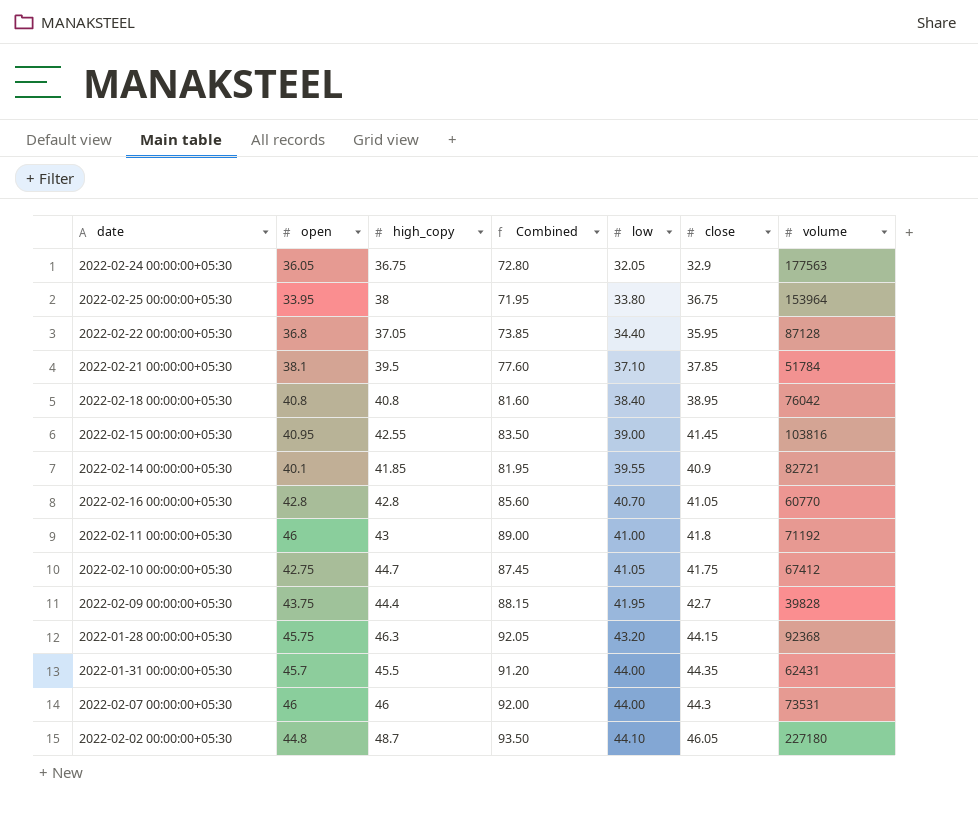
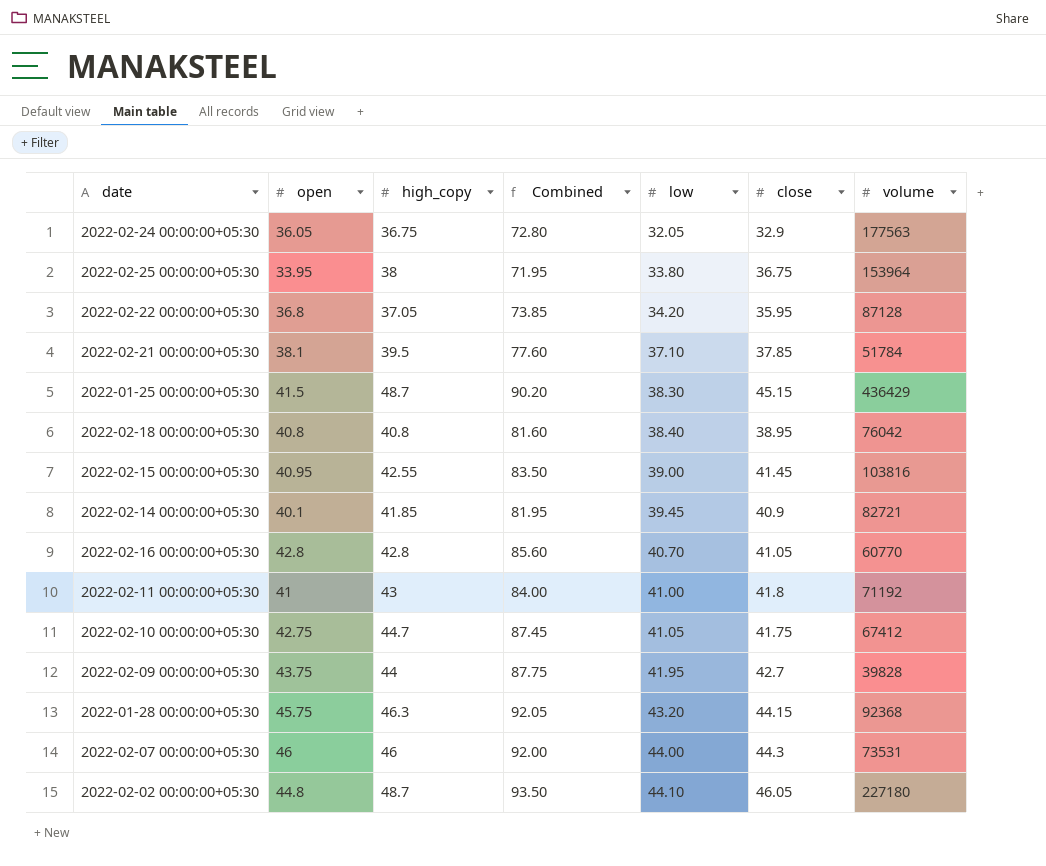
row 2022-01-31 00:00:00+05:30: 45.7 | 45.5 | 91.20 | 44.00 | 44.35 | 62431 -> none
2022-02-22 00:00:00+05:30 | low: 34.40 -> 34.20
row 2022-01-25 00:00:00+05:30: none -> 41.5 | 48.7 | 90.20 | 38.30 | 45.15 | 436429
2022-02-14 00:00:00+05:30 | low: 39.55 -> 39.45
2022-02-11 00:00:00+05:30 | open: 46 -> 41
2022-02-11 00:00:00+05:30 | Combined: 89.00 -> 84.00
2022-02-09 00:00:00+05:30 | high_copy: 44.4 -> 44
2022-02-09 00:00:00+05:30 | Combined: 88.15 -> 87.75

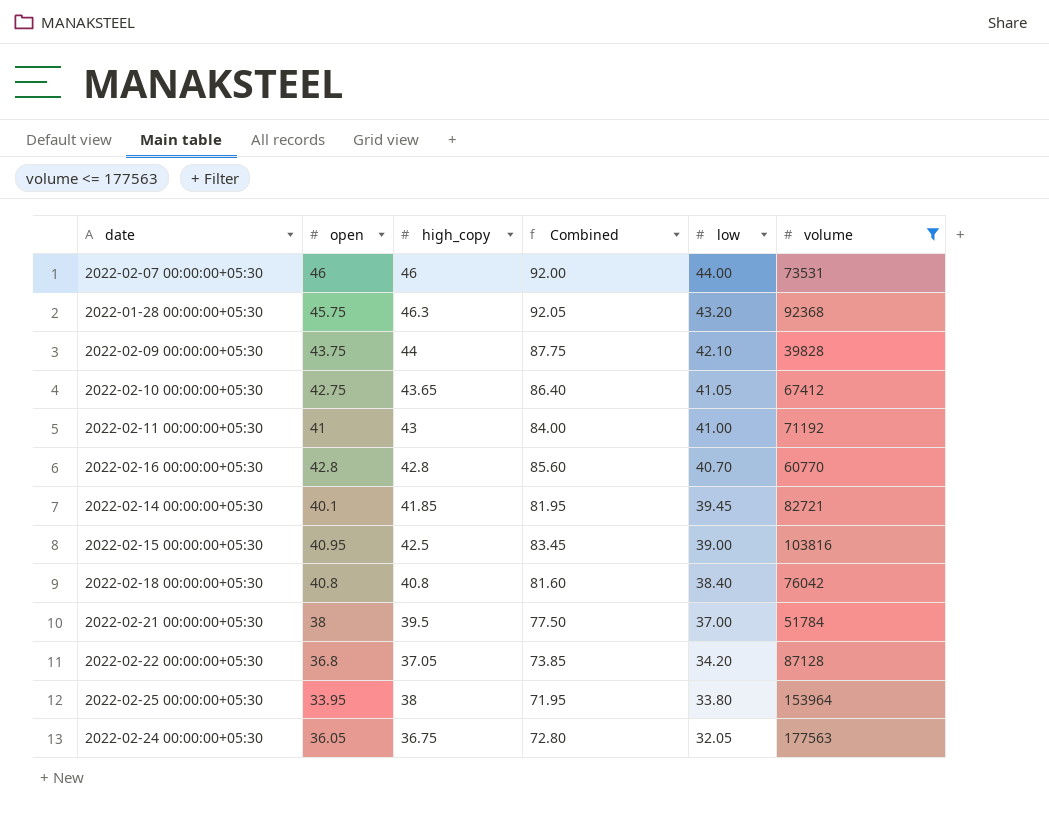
filter: none -> volume <= 177563
row order: low ascending -> low descending
column close | position: 6 -> none
2022-02-09 00:00:00+05:30 | low: 41.95 -> 42.10
2022-02-10 00:00:00+05:30 | high_copy: 44.7 -> 43.65
2022-02-10 00:00:00+05:30 | Combined: 87.45 -> 86.40
2022-02-15 00:00:00+05:30 | high_copy: 42.55 -> 42.5
2022-02-15 00:00:00+05:30 | Combined: 83.50 -> 83.45
2022-02-21 00:00:00+05:30 | open: 38.1 -> 38
2022-02-21 00:00:00+05:30 | Combined: 77.60 -> 77.50
2022-02-21 00:00:00+05:30 | low: 37.10 -> 37.00

